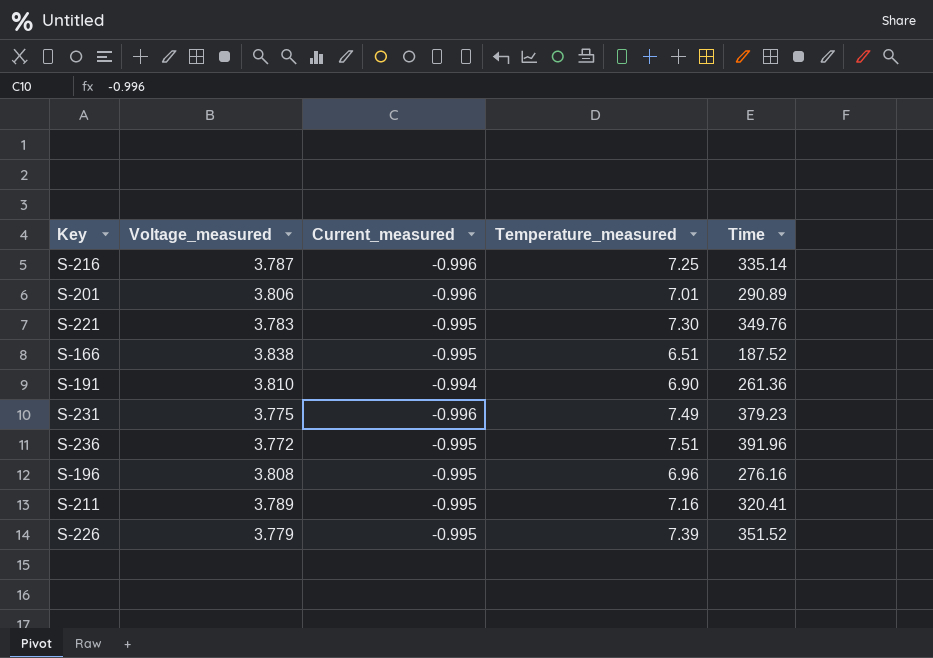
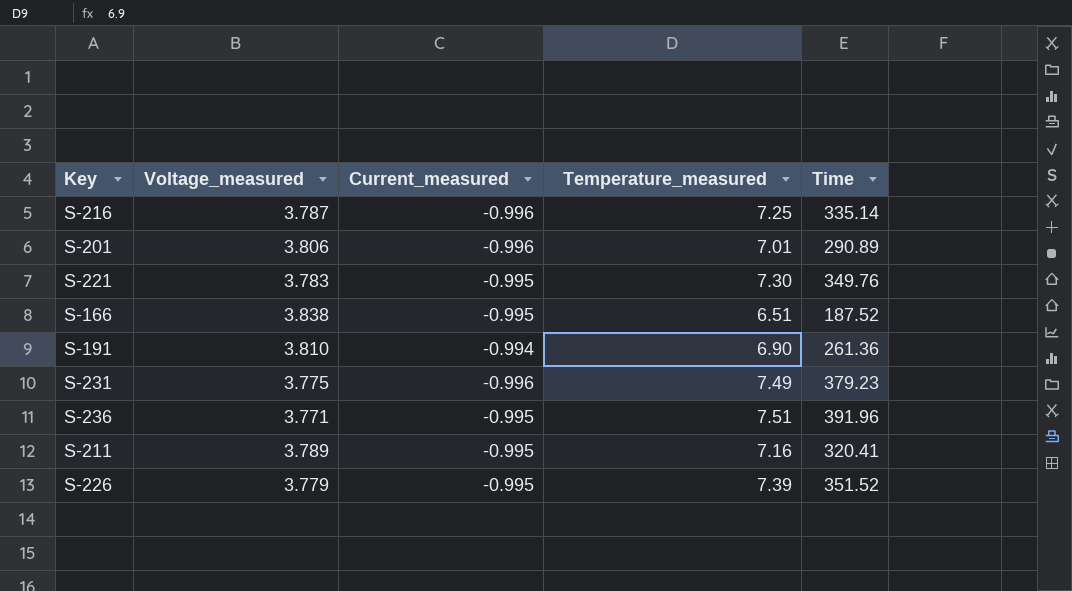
row S-196: 3.808 | -0.995 | 6.96 | 276.16 -> none
S-236 | Voltage_measured: 3.772 -> 3.771

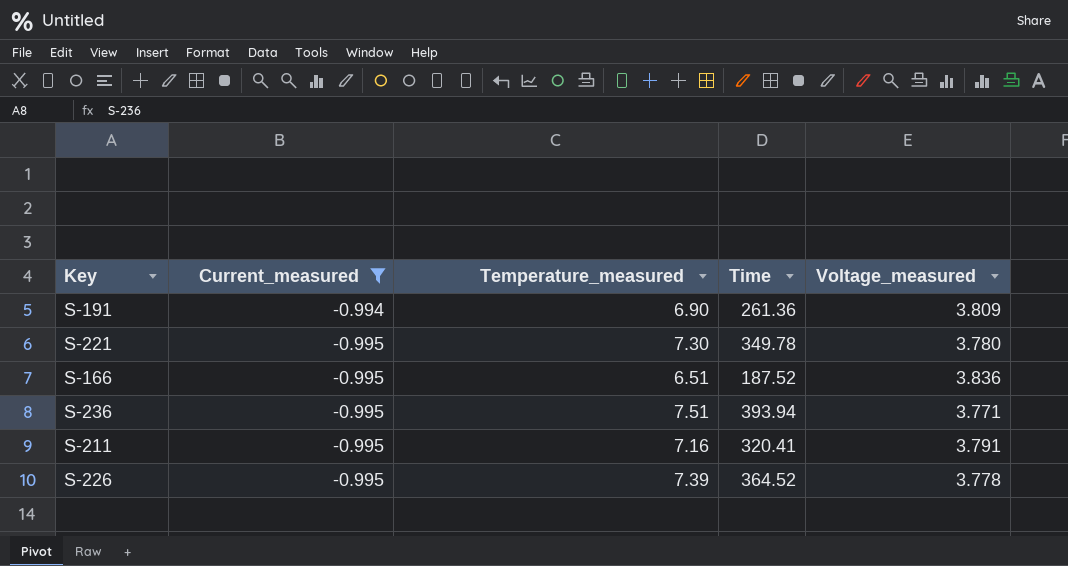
filter: none -> Current_measured != -0.996
row order: none -> Current_measured descending
column Voltage_measured | position: 2 -> 5
S-191 | Voltage_measured: 3.810 -> 3.809
S-221 | Time: 349.76 -> 349.78
S-221 | Voltage_measured: 3.783 -> 3.780
S-166 | Voltage_measured: 3.838 -> 3.836
S-236 | Time: 391.96 -> 393.94
S-211 | Voltage_measured: 3.789 -> 3.791
S-226 | Time: 351.52 -> 364.52
S-226 | Voltage_measured: 3.779 -> 3.778

